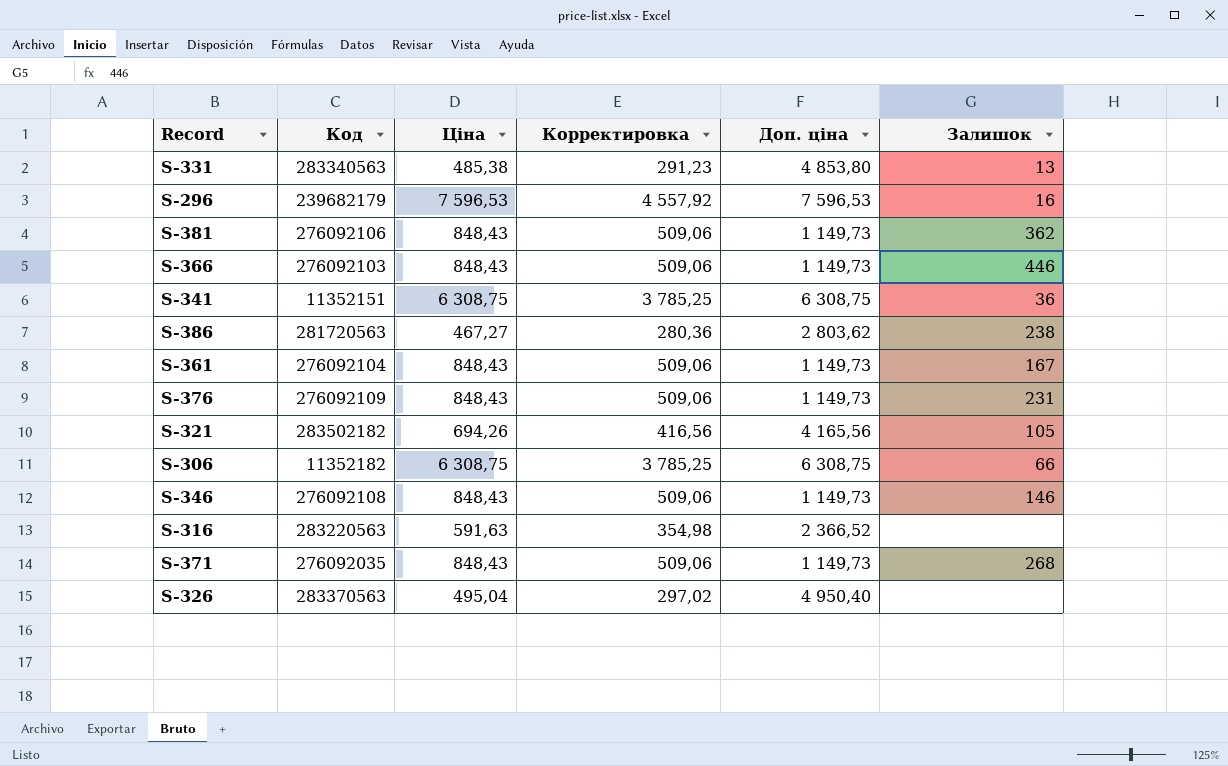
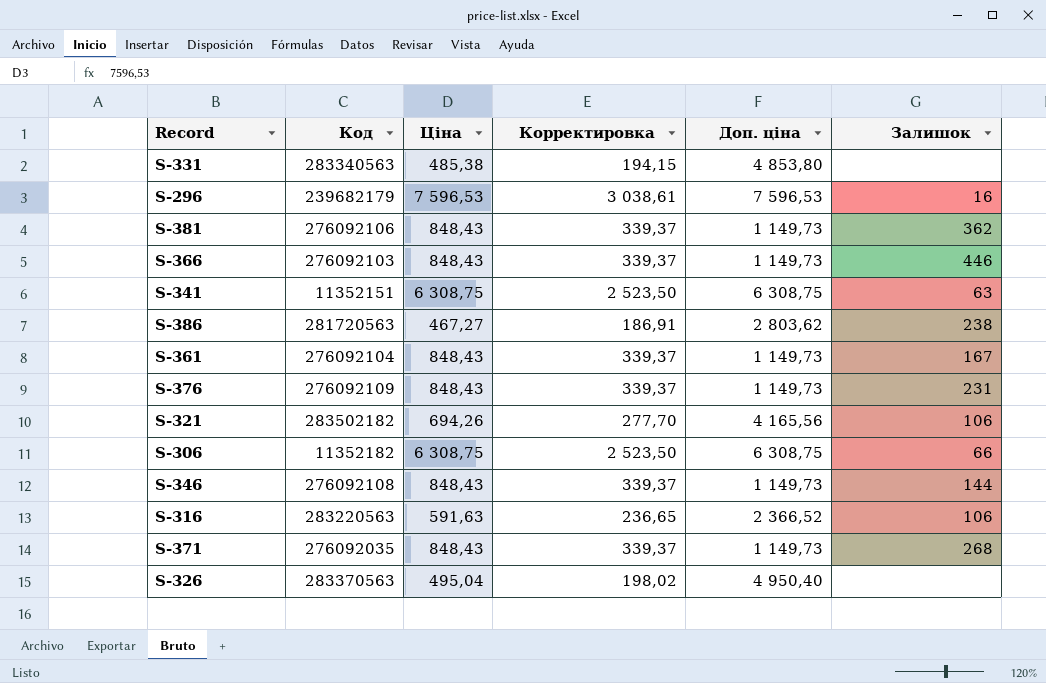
column Корректировка | formula: [Ціна] * 0,6 -> [Ціна] * 0,4
S-331 | Залишок: 13 -> none
S-341 | Залишок: 36 -> 63
S-321 | Залишок: 105 -> 106
S-346 | Залишок: 146 -> 144
S-316 | Залишок: none -> 106

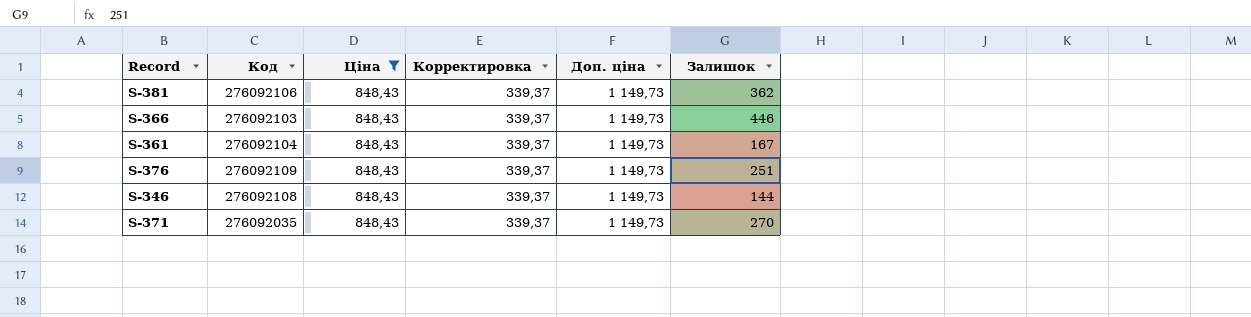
filter: none -> Ціна = 848,43
S-376 | Залишок: 231 -> 251
S-371 | Залишок: 268 -> 270

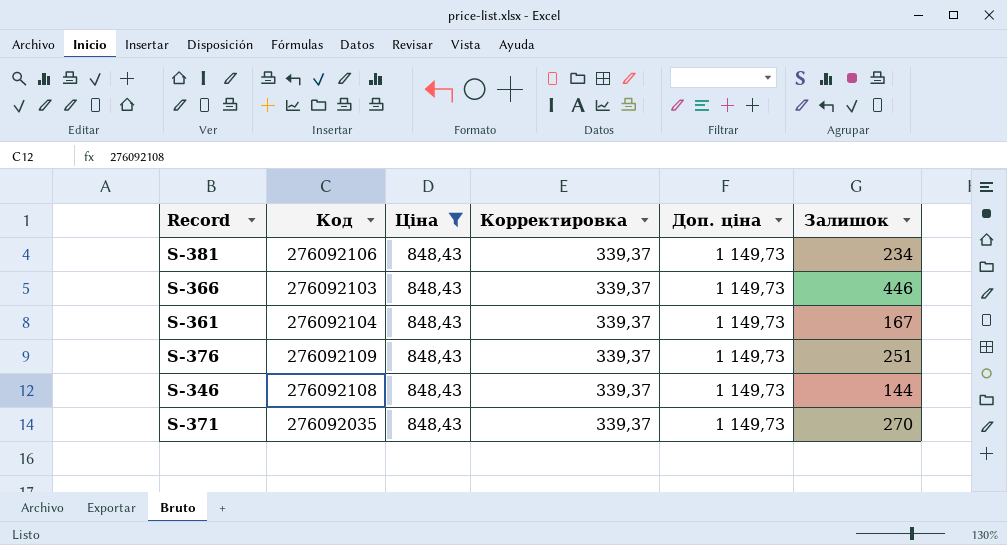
S-381 | Залишок: 362 -> 234

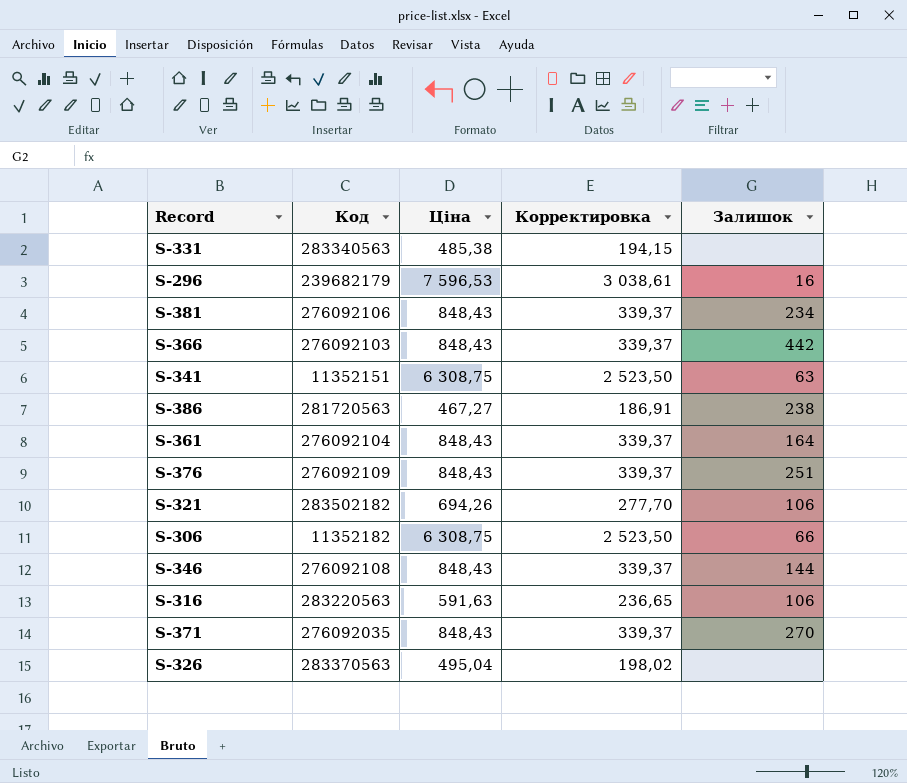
filter: Ціна = 848,43 -> none
column Доп. ціна | position: 5 -> none
S-366 | Залишок: 446 -> 442
S-361 | Залишок: 167 -> 164

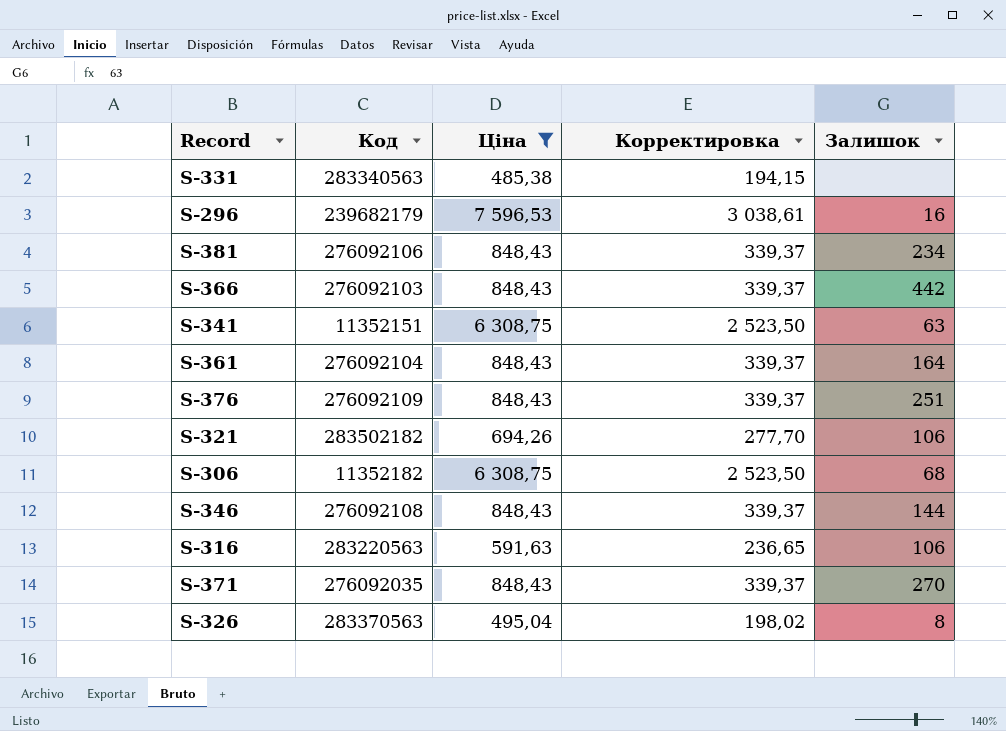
filter: none -> Ціна != 467,27
S-306 | Залишок: 66 -> 68
S-326 | Залишок: none -> 8

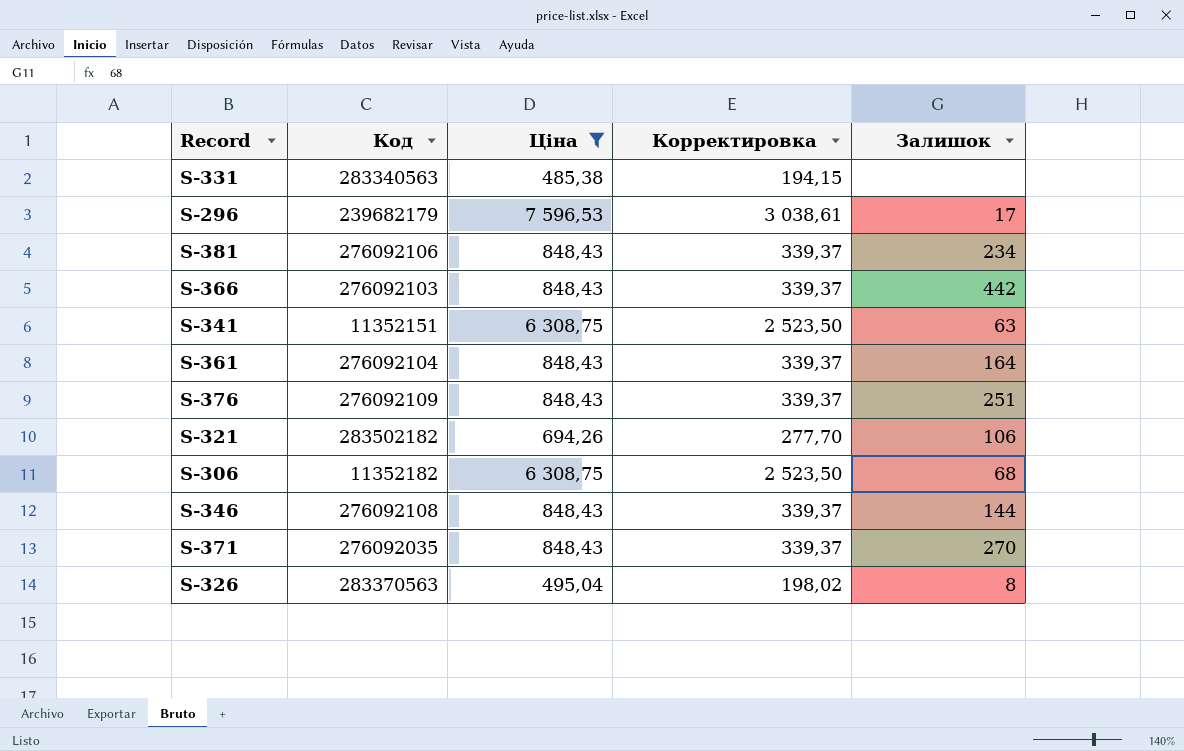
row S-316: 283220563 | 591,63 | 236,65 | 106 -> none
S-296 | Залишок: 16 -> 17

